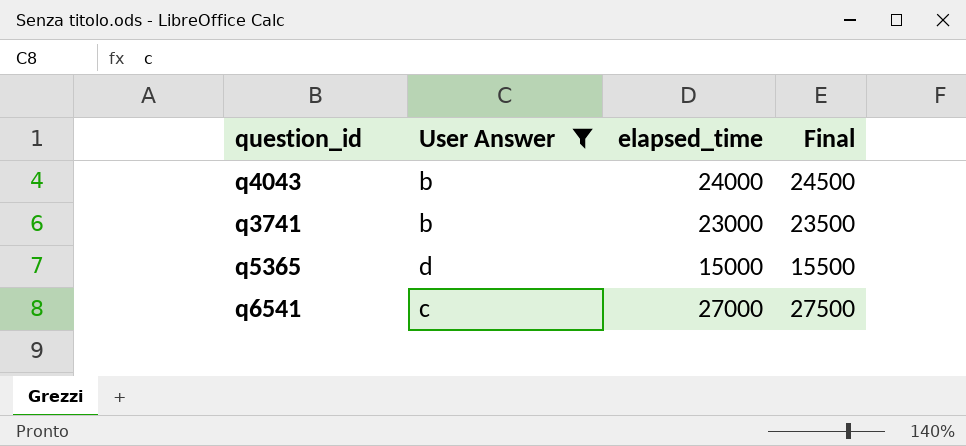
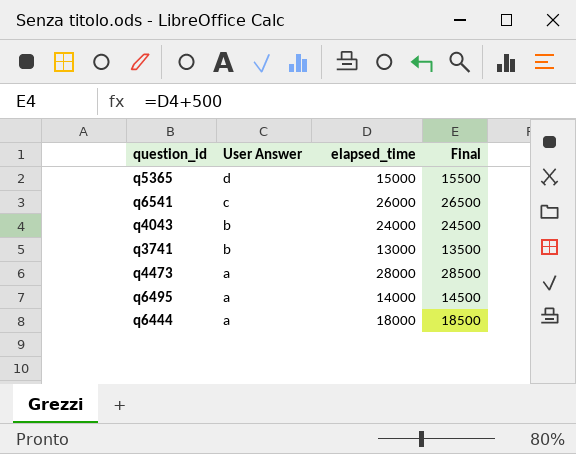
filter: User Answer != a -> none
row order: none -> User Answer descending
q6541 | elapsed_time: 27000 -> 26000
q6541 | Final: 27500 -> 26500
q3741 | elapsed_time: 23000 -> 13000
q3741 | Final: 23500 -> 13500

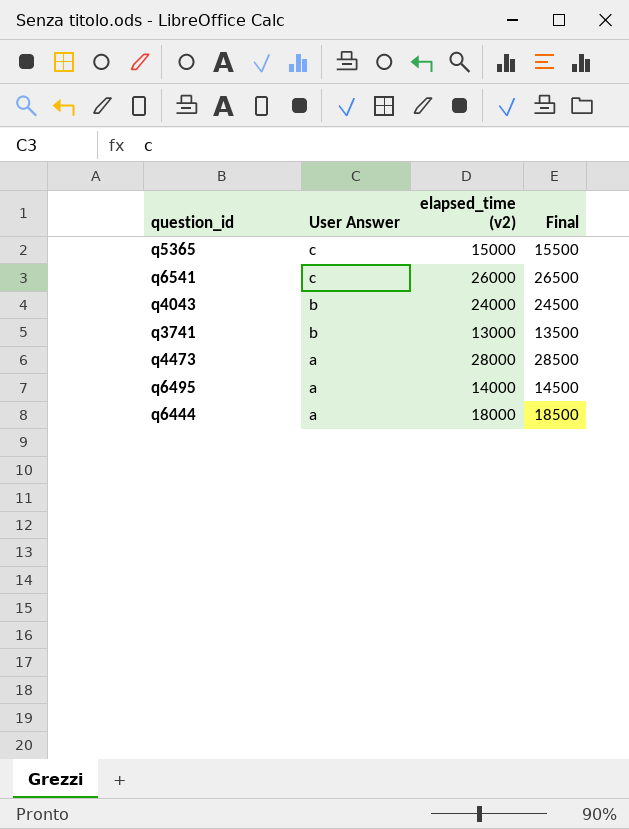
column name: elapsed_time -> elapsed_time (v2)
q5365 | User Answer: d -> c

